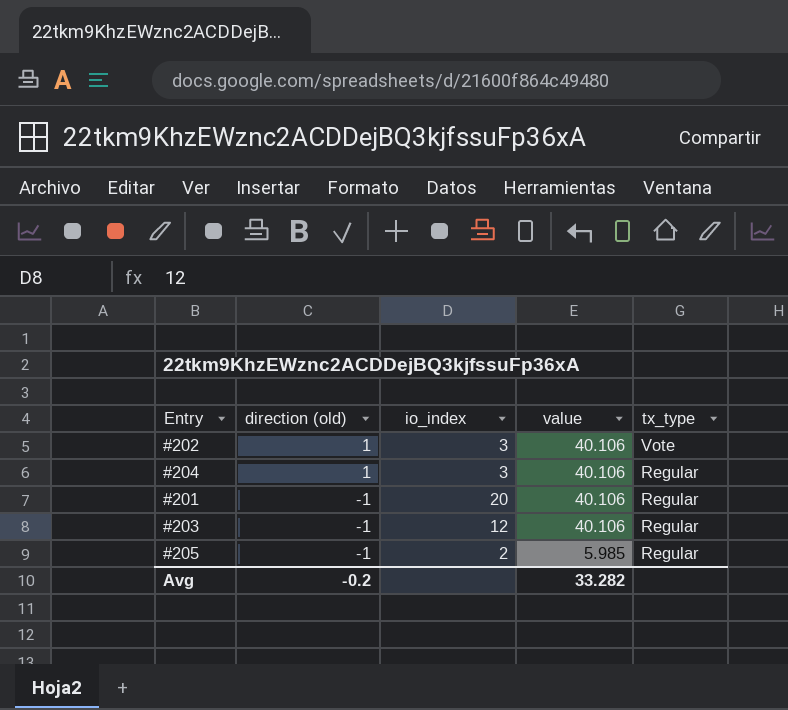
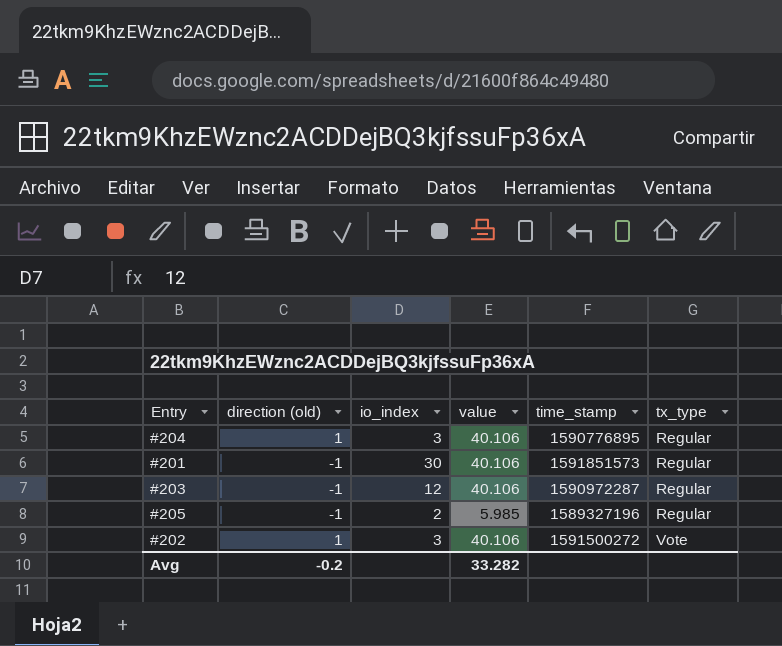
row order: direction (old) descending -> tx_type ascending
column time_stamp | position: none -> 5
#201 | io_index: 20 -> 30

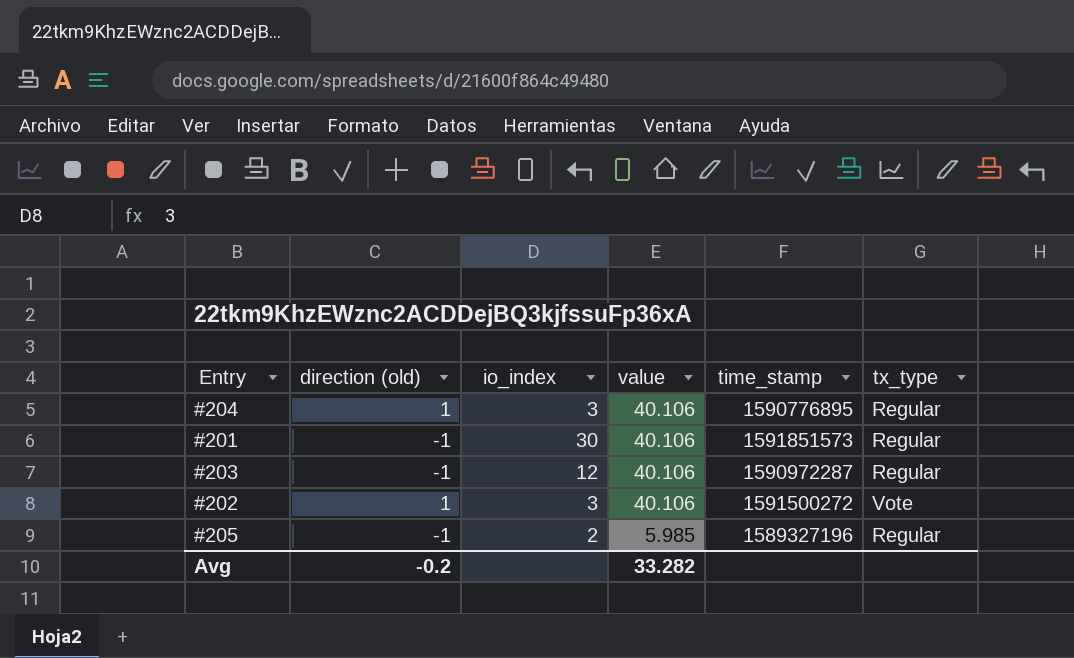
row order: tx_type ascending -> value descending

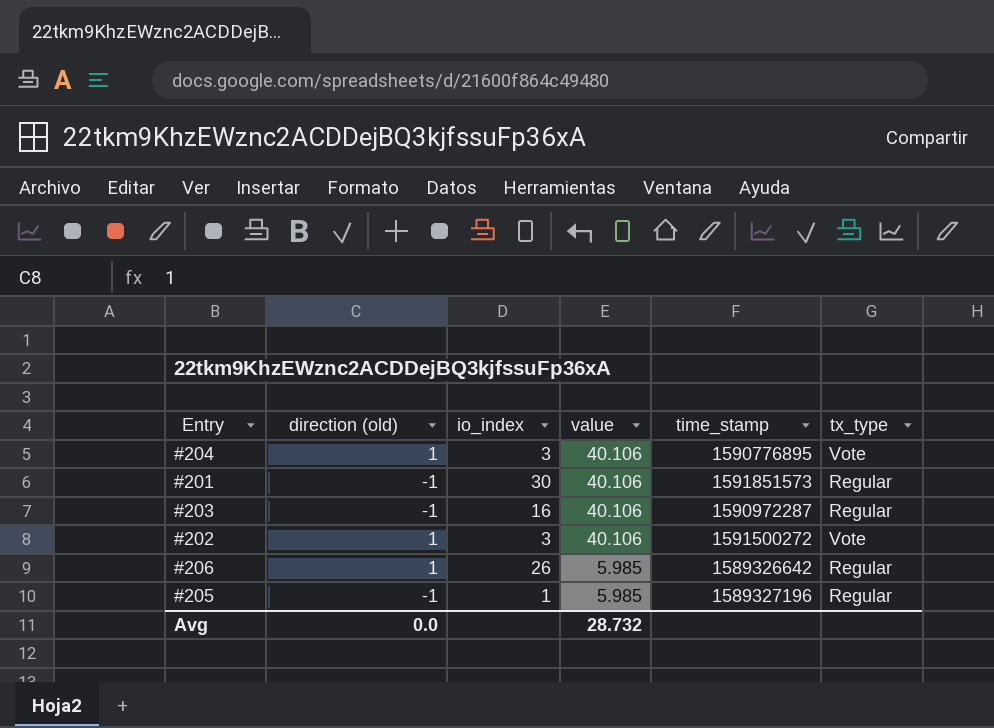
#204 | tx_type: Regular -> Vote
#203 | io_index: 12 -> 16
row #206: none -> 1 | 26 | 5.985 | 1589326642 | Regular
#205 | io_index: 2 -> 1
Avg | direction (old): -0.2 -> 0.0
Avg | value: 33.282 -> 28.732

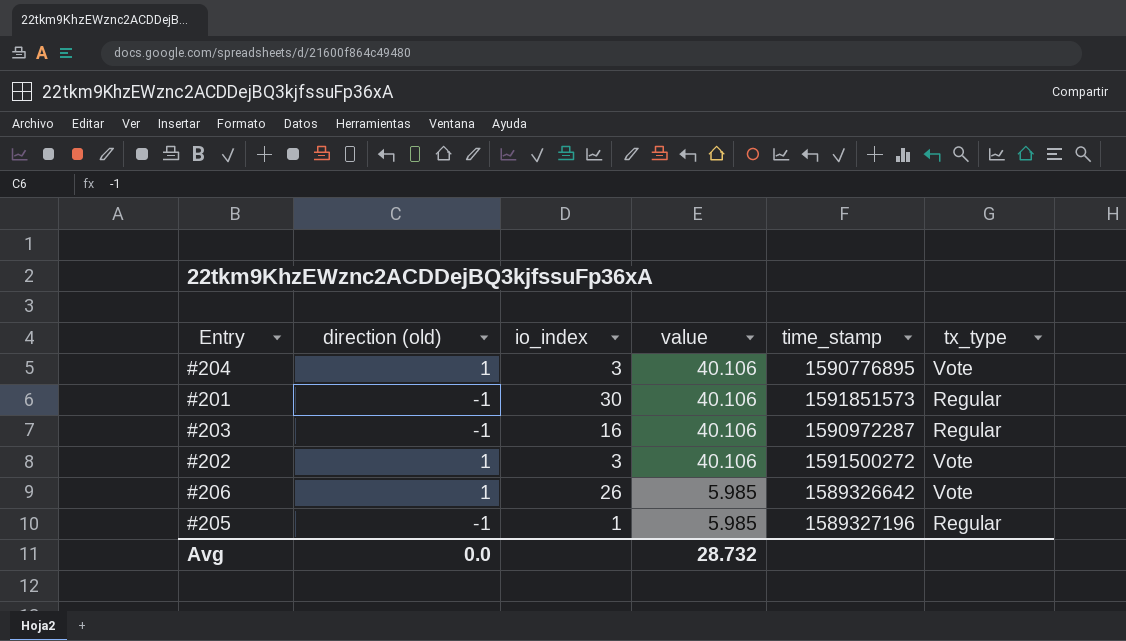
#206 | tx_type: Regular -> Vote

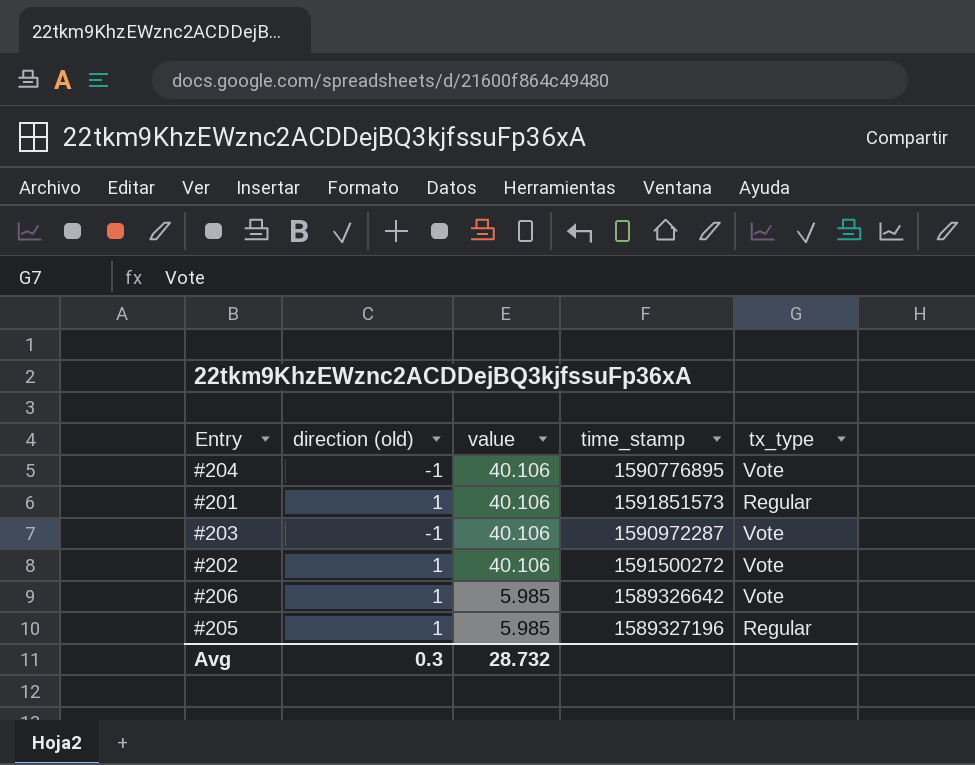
column io_index | position: 3 -> none
#204 | direction (old): 1 -> -1
#201 | direction (old): -1 -> 1
#203 | tx_type: Regular -> Vote
#205 | direction (old): -1 -> 1
Avg | direction (old): 0.0 -> 0.3

